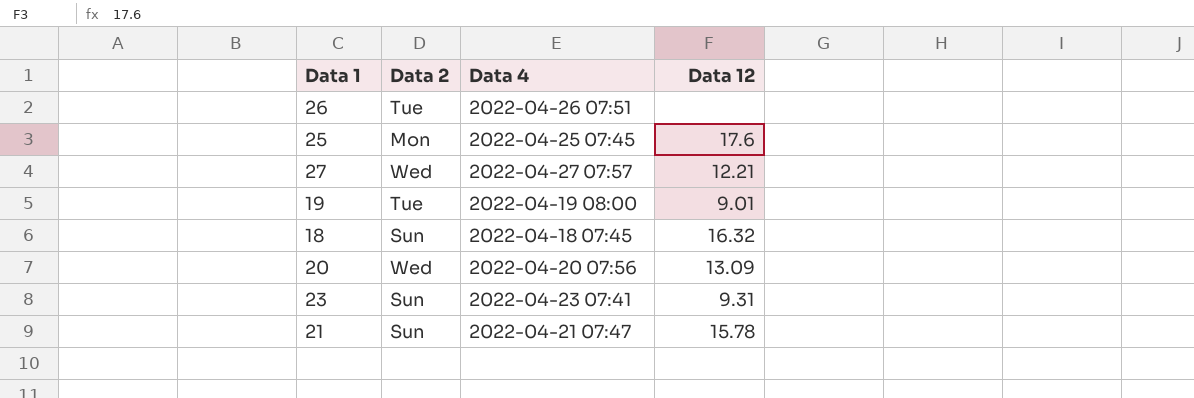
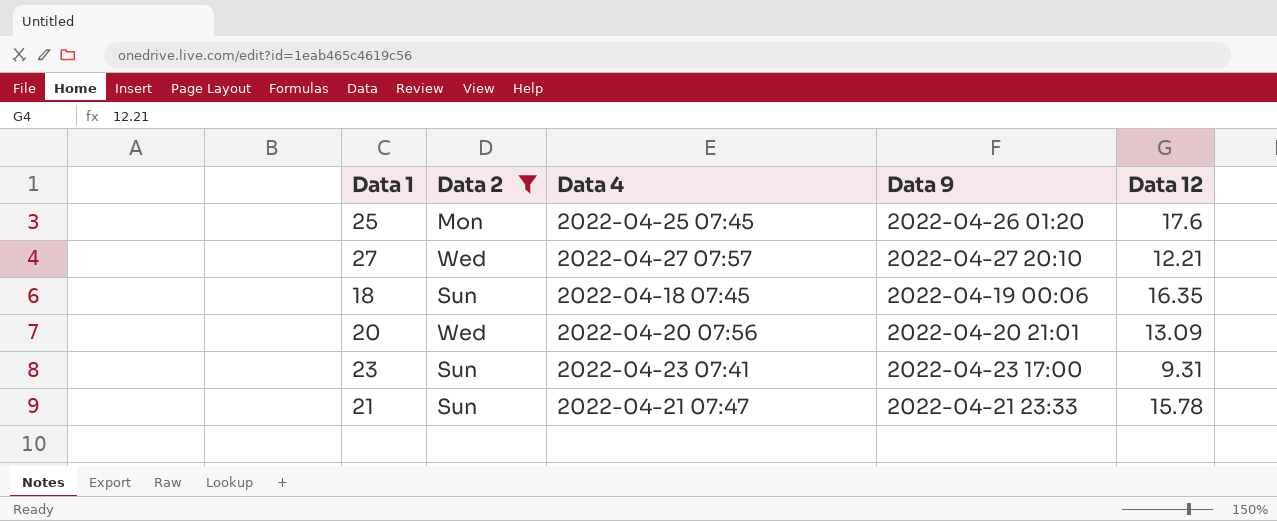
filter: none -> Data 2 != Tue
column Data 9 | position: none -> 4
18 | Data 12: 16.32 -> 16.35

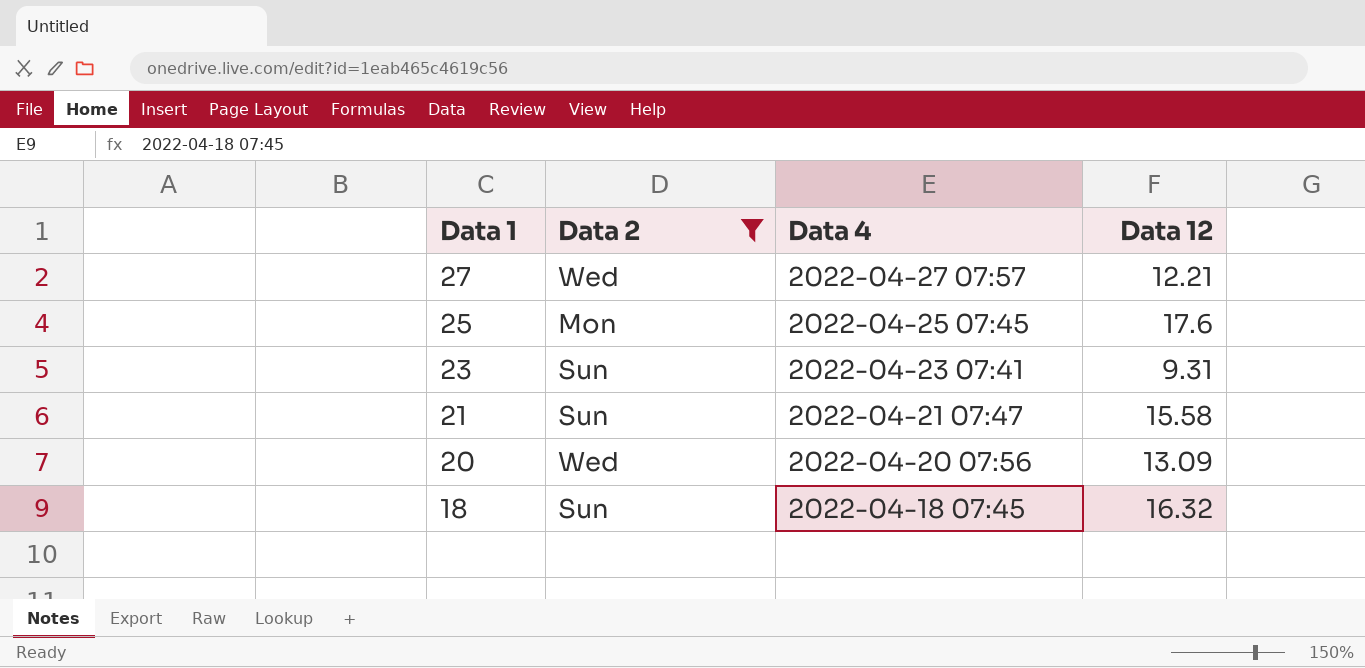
row order: none -> Data 1 descending
column Data 9 | position: 4 -> none
21 | Data 12: 15.78 -> 15.58
18 | Data 12: 16.35 -> 16.32

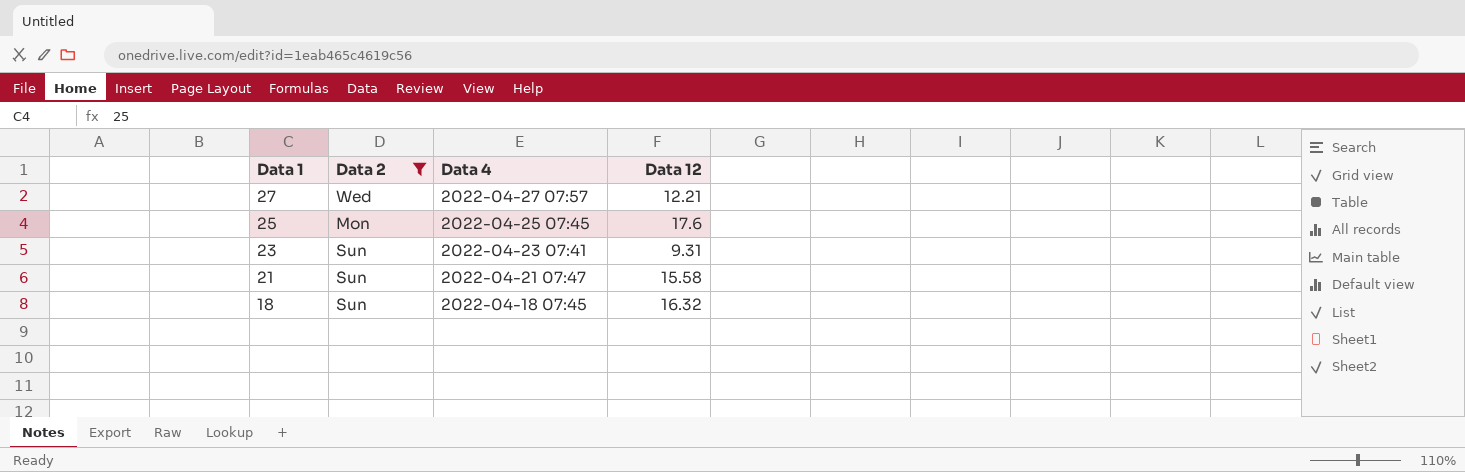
row 20: Wed | 2022-04-20 07:56 | 13.09 -> none

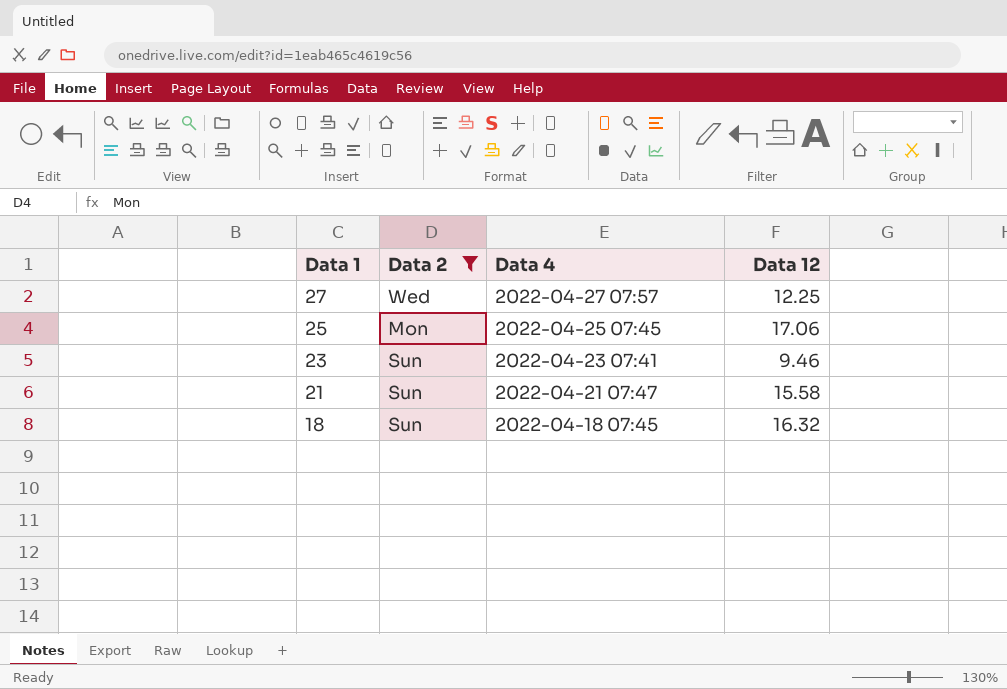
27 | Data 12: 12.21 -> 12.25
25 | Data 12: 17.6 -> 17.06
23 | Data 12: 9.31 -> 9.46

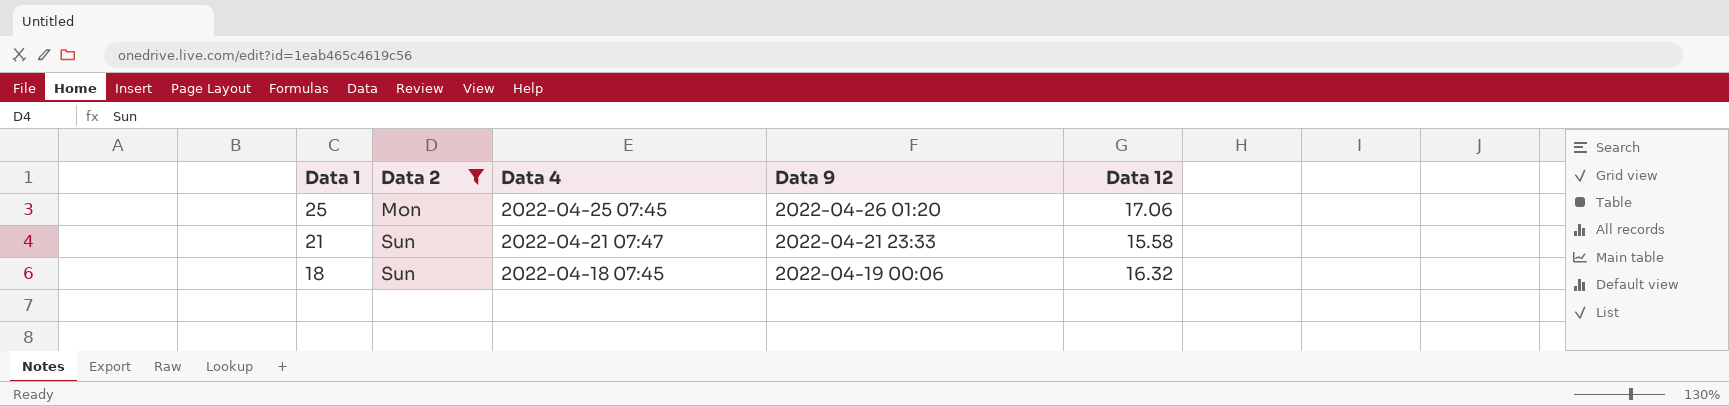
column Data 9 | position: none -> 4
row 27: Wed | 2022-04-27 07:57 | 12.25 -> none
row 23: Sun | 2022-04-23 07:41 | 9.46 -> none

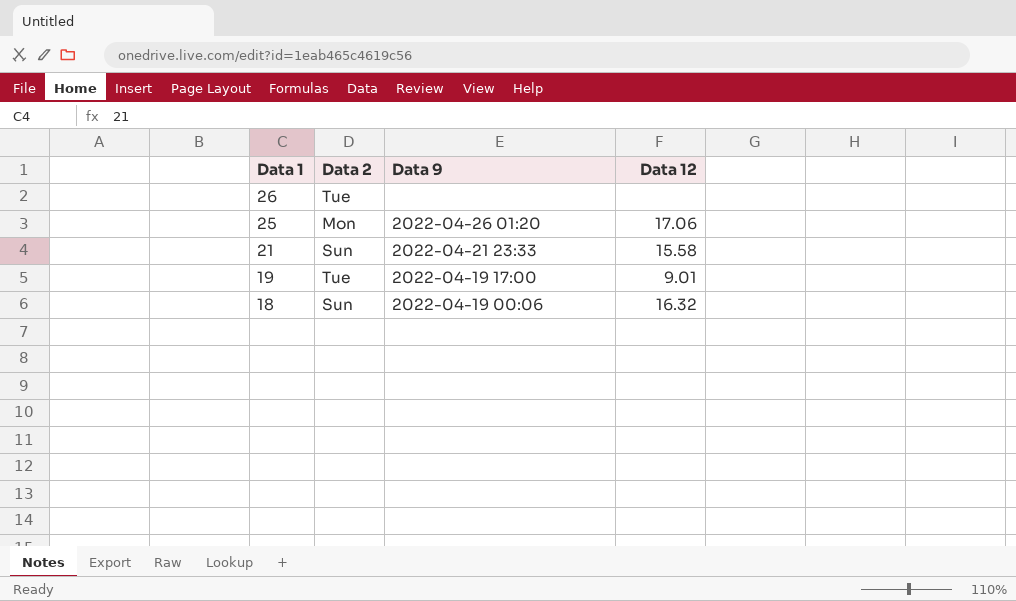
filter: Data 2 != Tue -> none
column Data 4 | position: 3 -> none

